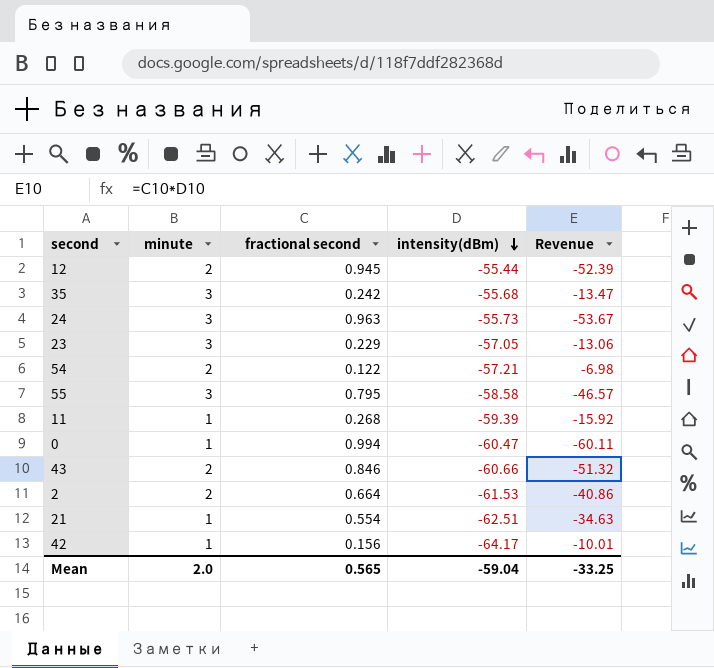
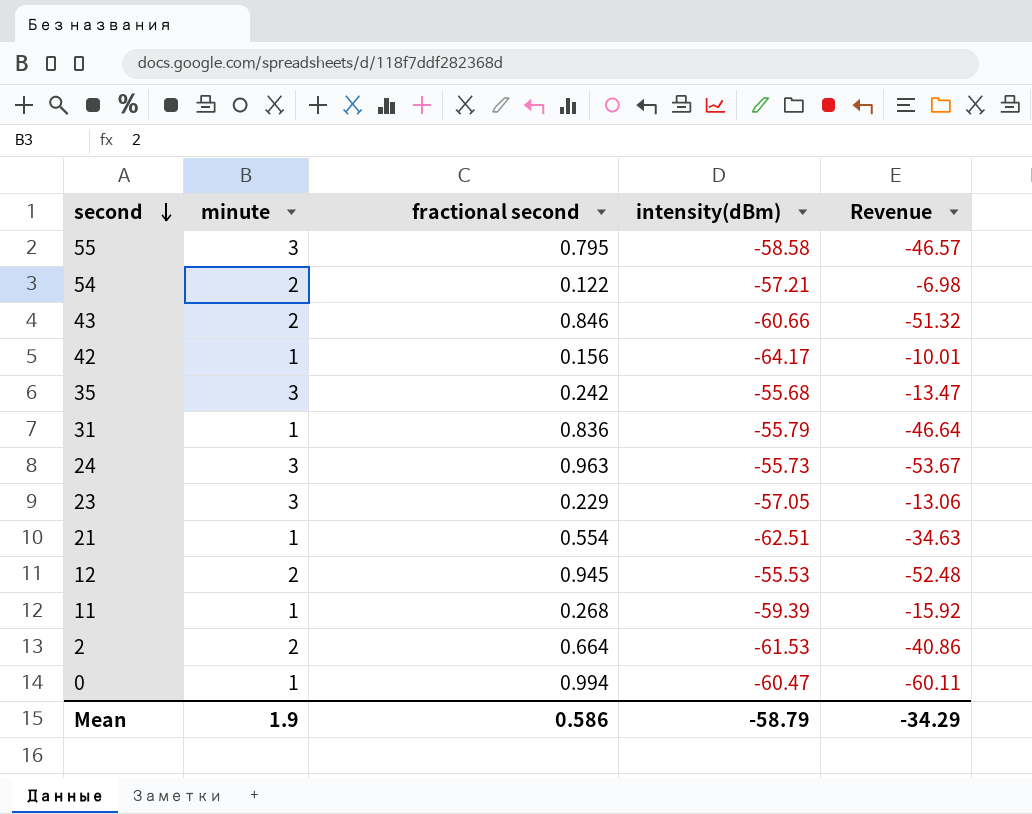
row order: intensity(dBm) descending -> second descending
row 31: none -> 1 | 0.836 | -55.79 | -46.64
12 | intensity(dBm): -55.44 -> -55.53
12 | Revenue: -52.39 -> -52.48
Mean | minute: 2.0 -> 1.9
Mean | fractional second: 0.565 -> 0.586
Mean | intensity(dBm): -59.04 -> -58.79
Mean | Revenue: -33.25 -> -34.29

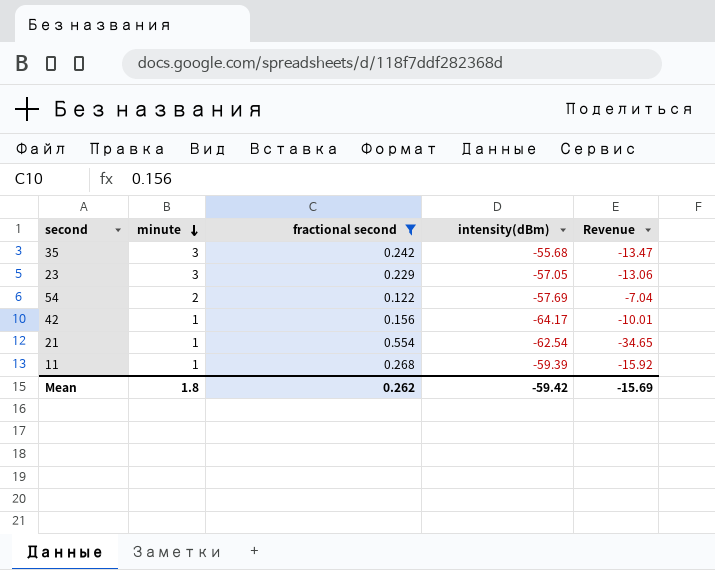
filter: none -> fractional second <= 0.554
row order: second descending -> minute descending
54 | intensity(dBm): -57.21 -> -57.69
54 | Revenue: -6.98 -> -7.04
21 | intensity(dBm): -62.51 -> -62.54
21 | Revenue: -34.63 -> -34.65
Mean | minute: 1.9 -> 1.8
Mean | fractional second: 0.586 -> 0.262
Mean | intensity(dBm): -58.79 -> -59.42
Mean | Revenue: -34.29 -> -15.69

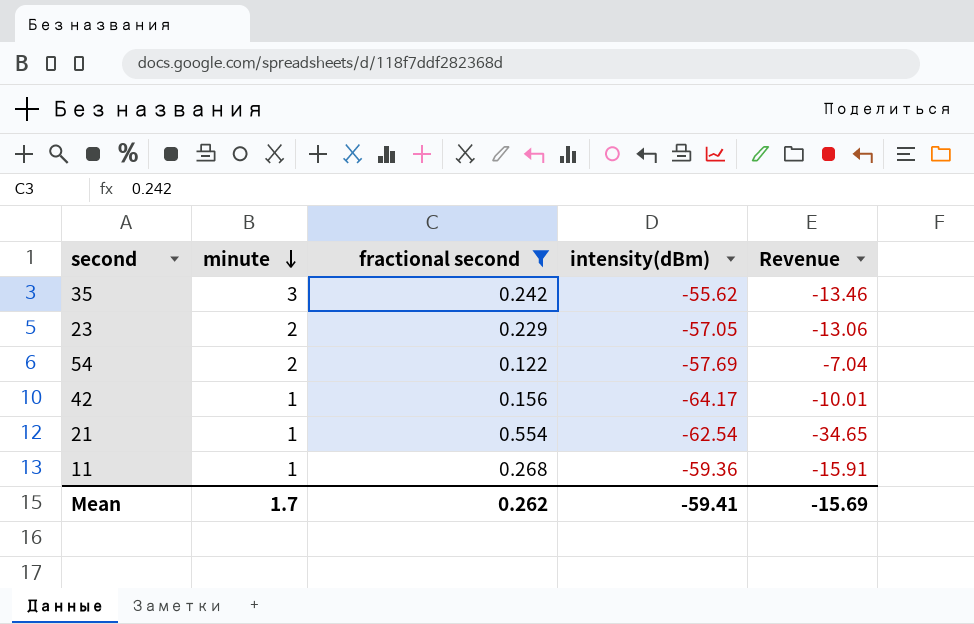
35 | intensity(dBm): -55.68 -> -55.62
35 | Revenue: -13.47 -> -13.46
23 | minute: 3 -> 2
11 | intensity(dBm): -59.39 -> -59.36
11 | Revenue: -15.92 -> -15.91
Mean | minute: 1.8 -> 1.7
Mean | intensity(dBm): -59.42 -> -59.41

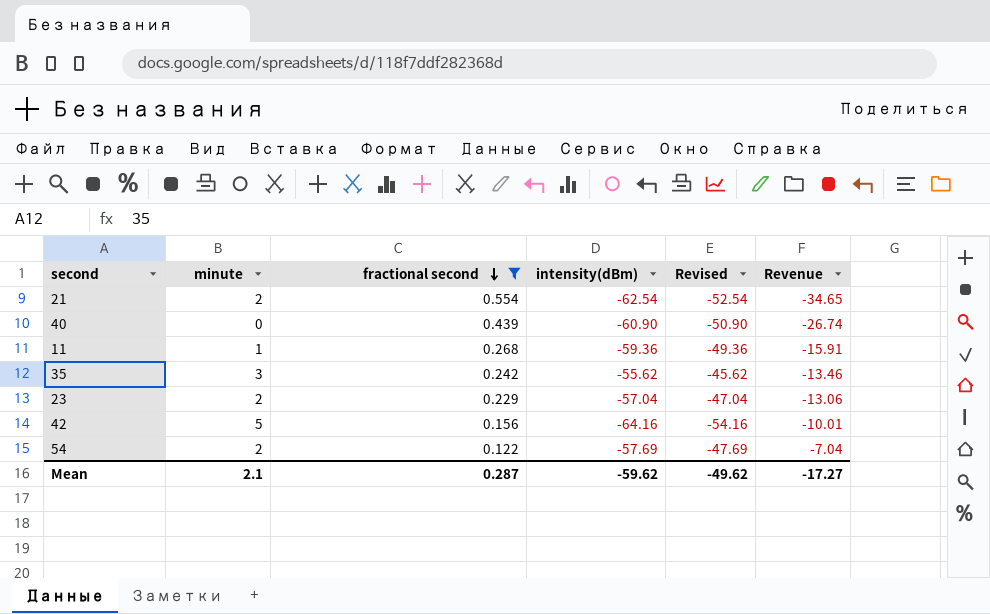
row order: minute descending -> fractional second descending
column Revised | formula: none -> [intensity(dBm)] + 10
21 | minute: 1 -> 2
row 40: none -> 0 | 0.439 | -60.90 | -50.90 | -26.74
23 | intensity(dBm): -57.05 -> -57.04
42 | minute: 1 -> 5
42 | intensity(dBm): -64.17 -> -64.16
Mean | minute: 1.7 -> 2.1
Mean | fractional second: 0.262 -> 0.287
Mean | intensity(dBm): -59.41 -> -59.62
Mean | Revenue: -15.69 -> -17.27

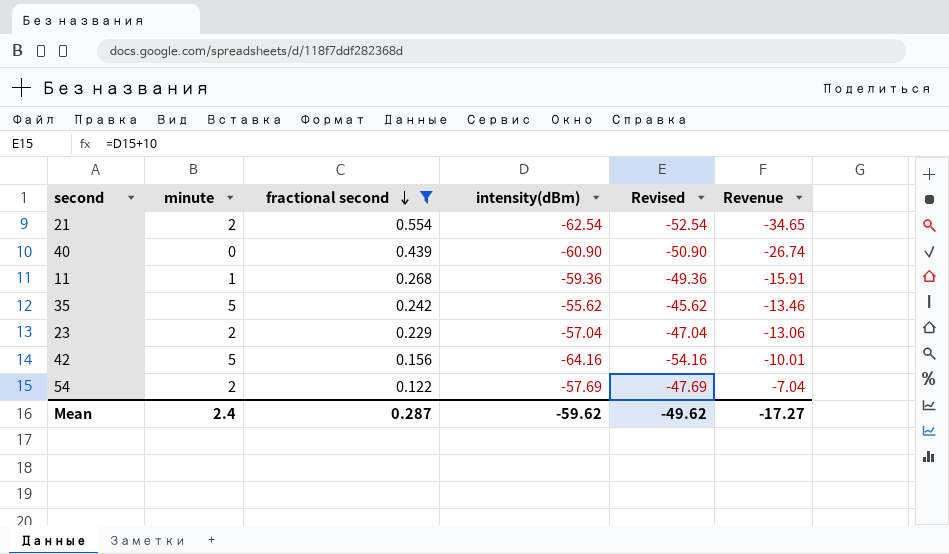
35 | minute: 3 -> 5
Mean | minute: 2.1 -> 2.4

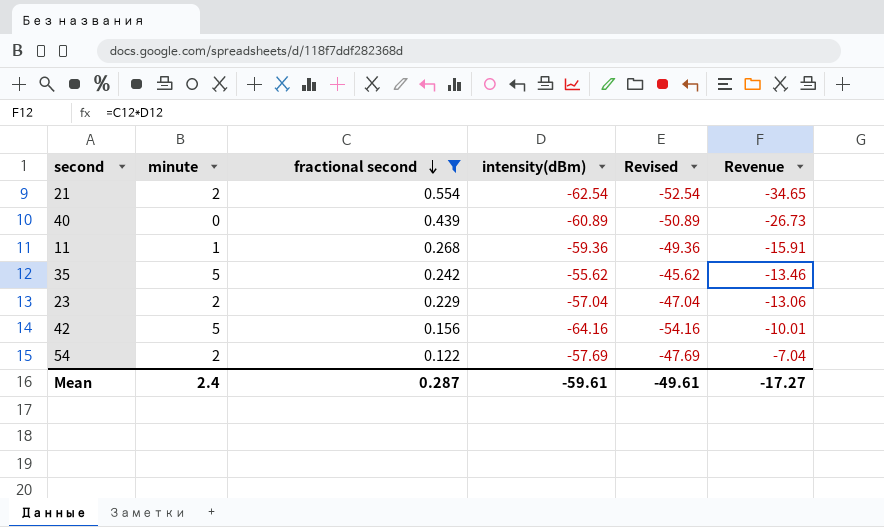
40 | intensity(dBm): -60.90 -> -60.89
40 | Revised: -50.90 -> -50.89
40 | Revenue: -26.74 -> -26.73
Mean | intensity(dBm): -59.62 -> -59.61
Mean | Revised: -49.62 -> -49.61

